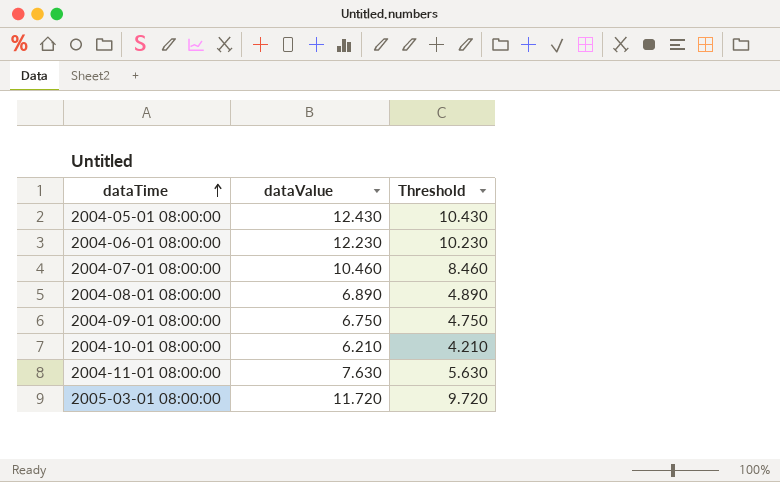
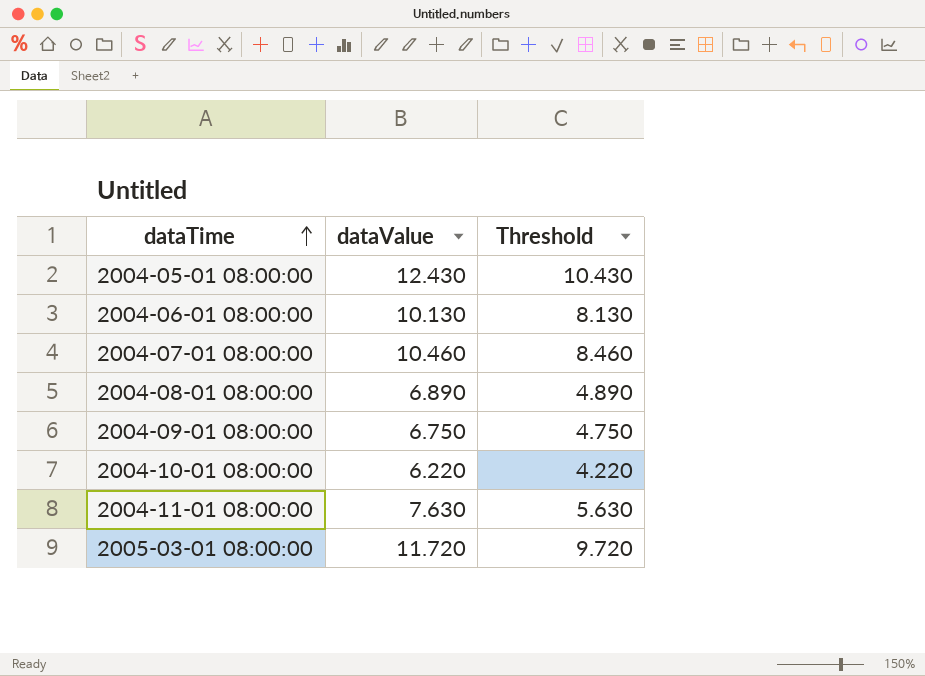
2004-06-01 08:00:00 | dataValue: 12.230 -> 10.130
2004-06-01 08:00:00 | Threshold: 10.230 -> 8.130
2004-10-01 08:00:00 | dataValue: 6.210 -> 6.220
2004-10-01 08:00:00 | Threshold: 4.210 -> 4.220

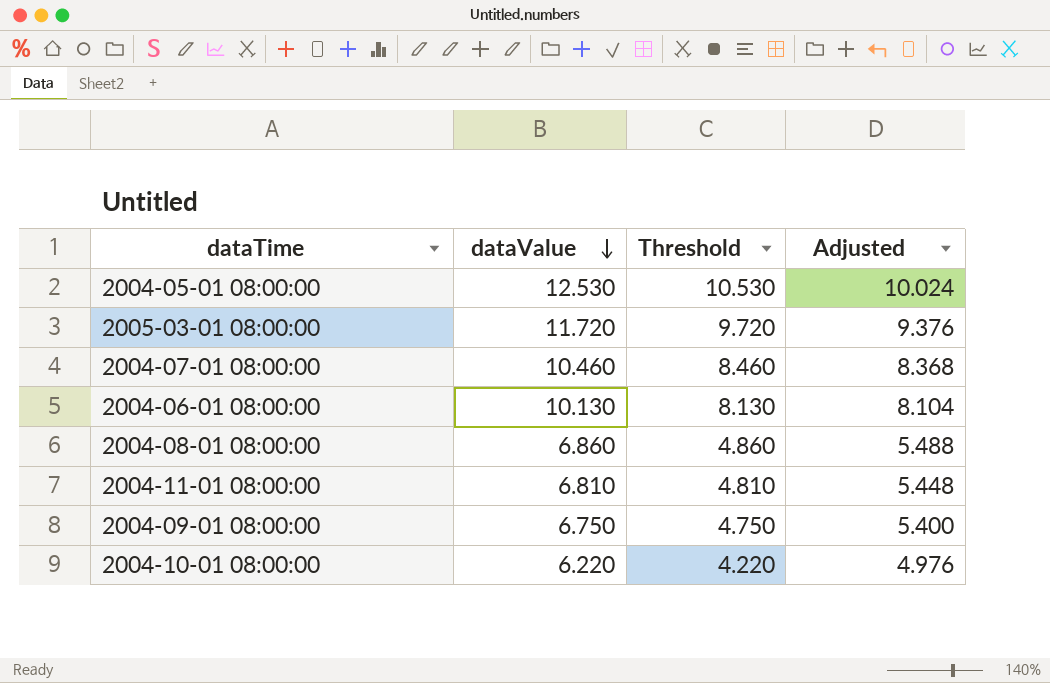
row order: dataTime ascending -> dataValue descending
column Adjusted | formula: none -> [dataValue] * 0.8
2004-05-01 08:00:00 | dataValue: 12.430 -> 12.530
2004-05-01 08:00:00 | Threshold: 10.430 -> 10.530
2004-08-01 08:00:00 | dataValue: 6.890 -> 6.860
2004-08-01 08:00:00 | Threshold: 4.890 -> 4.860
2004-11-01 08:00:00 | dataValue: 7.630 -> 6.810
2004-11-01 08:00:00 | Threshold: 5.630 -> 4.810

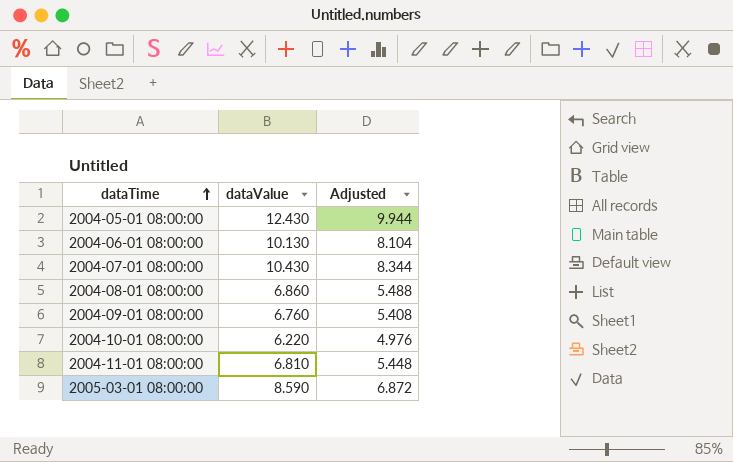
row order: dataValue descending -> dataTime ascending
column Threshold | formula: [dataValue] - 2 -> none
2004-05-01 08:00:00 | dataValue: 12.530 -> 12.430
2004-05-01 08:00:00 | Adjusted: 10.024 -> 9.944
2004-07-01 08:00:00 | dataValue: 10.460 -> 10.430
2004-07-01 08:00:00 | Adjusted: 8.368 -> 8.344
2004-09-01 08:00:00 | dataValue: 6.750 -> 6.760
2004-09-01 08:00:00 | Adjusted: 5.400 -> 5.408
2005-03-01 08:00:00 | dataValue: 11.720 -> 8.590
2005-03-01 08:00:00 | Adjusted: 9.376 -> 6.872

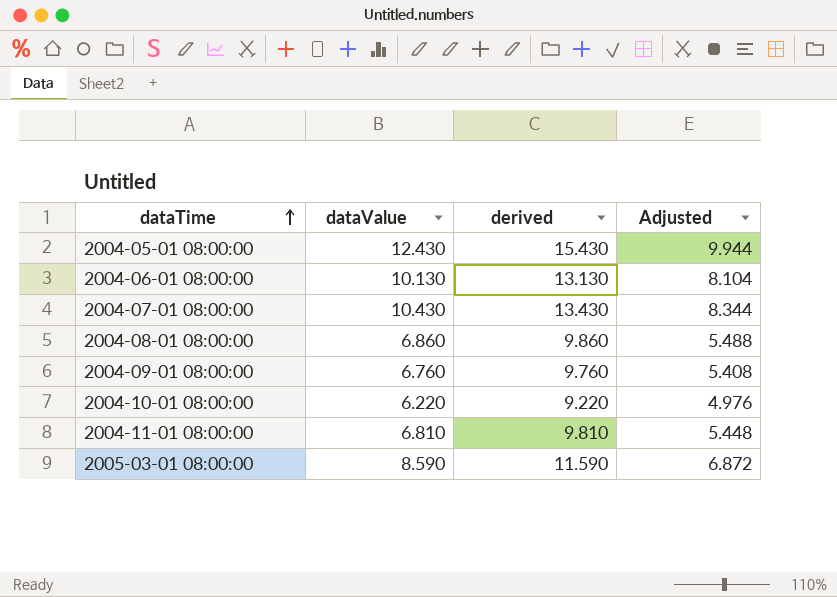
column derived | formula: none -> [dataValue] + 3

